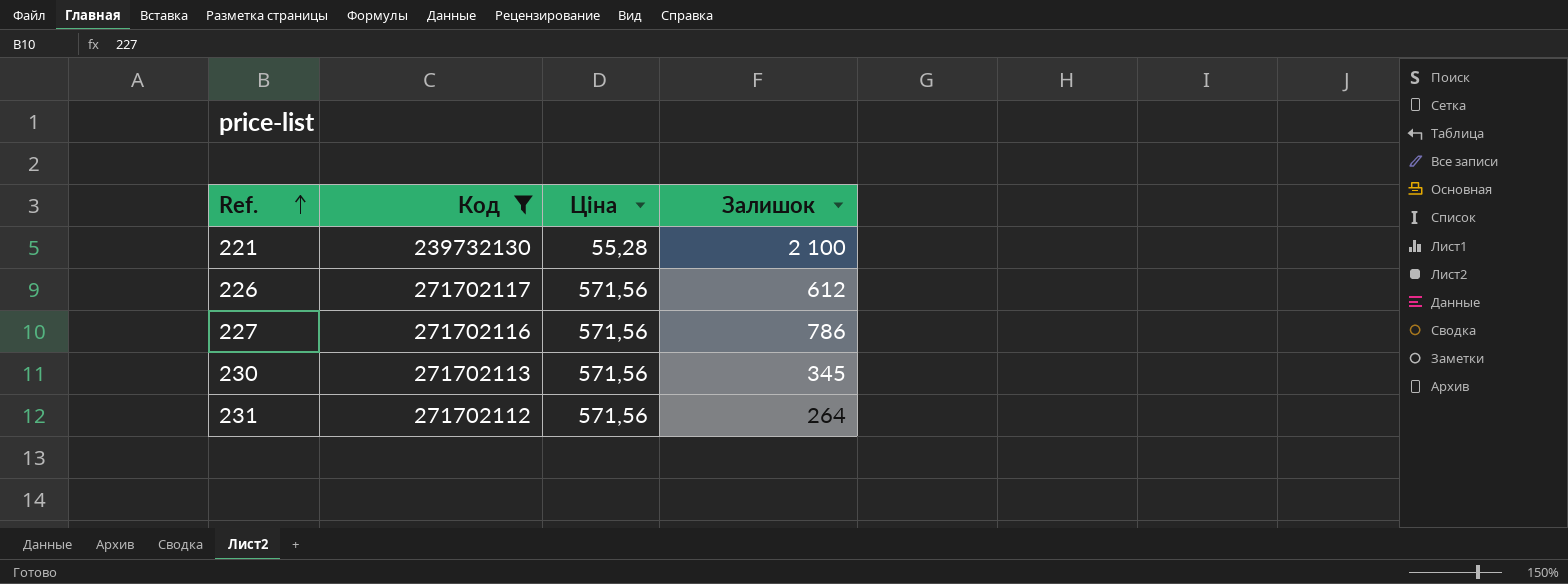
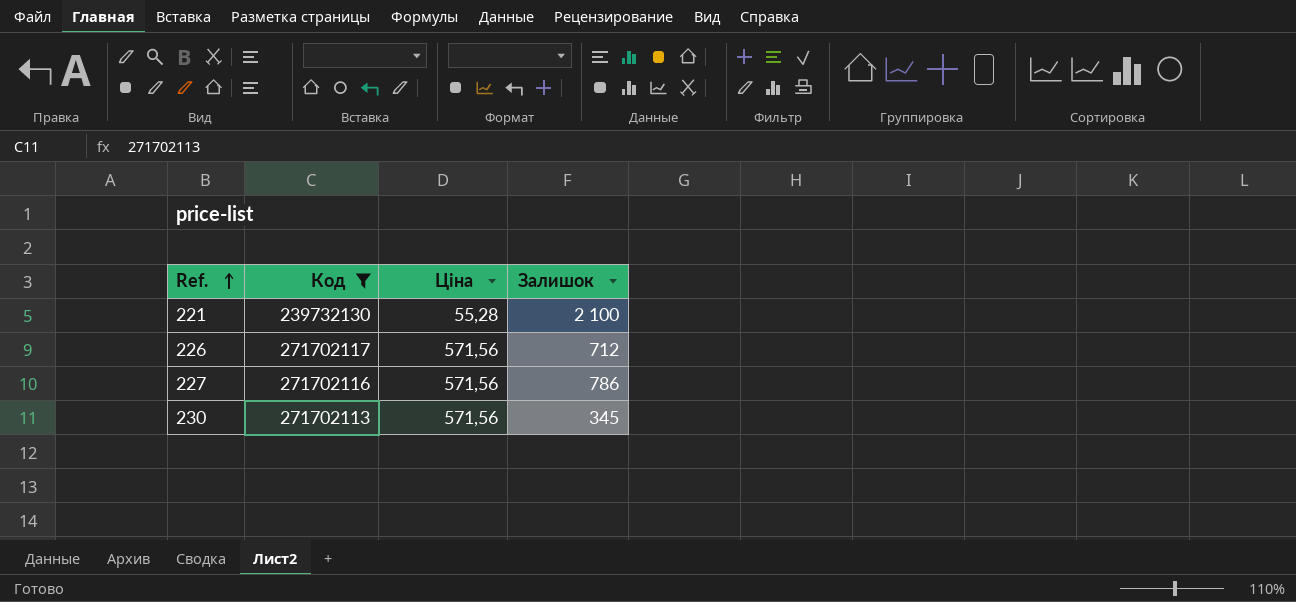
row 231: 271702112 | 571,56 | 264 -> none
226 | Залишок: 612 -> 712

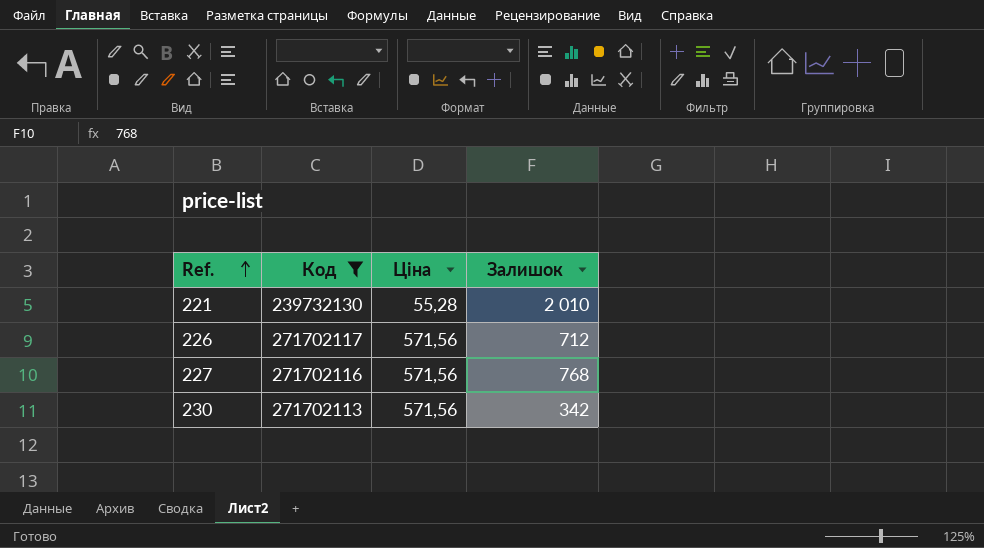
221 | Залишок: 2 100 -> 2 010
227 | Залишок: 786 -> 768
230 | Залишок: 345 -> 342

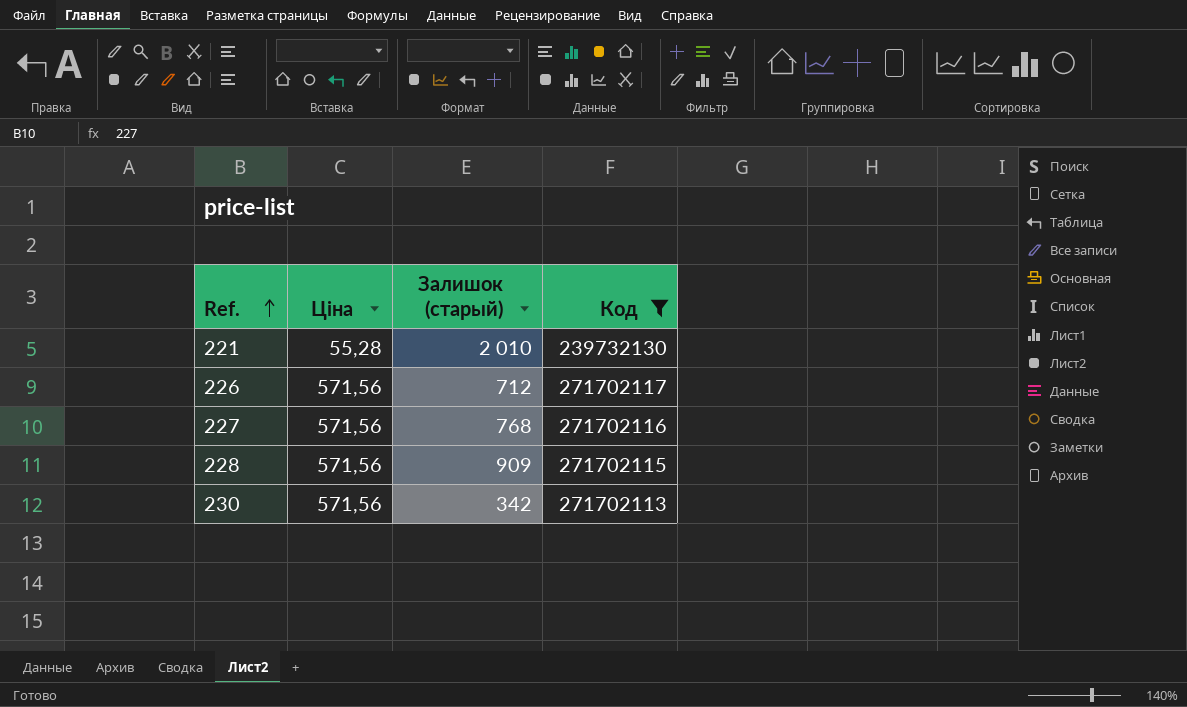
column name: Залишок -> Залишок (старый)
column Код | position: 2 -> 4
row 228: none -> 571,56 | 909 | 271702115

